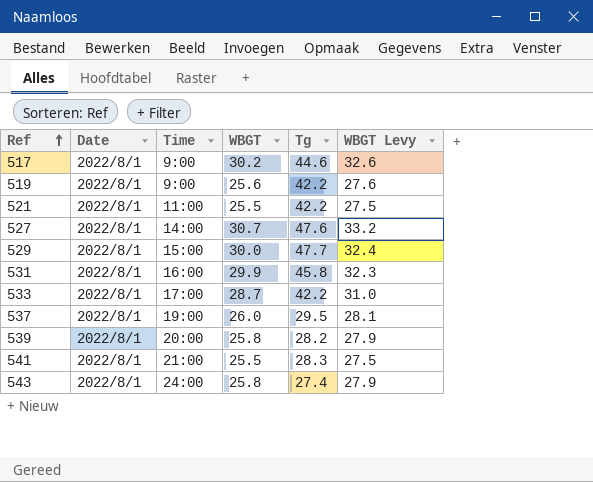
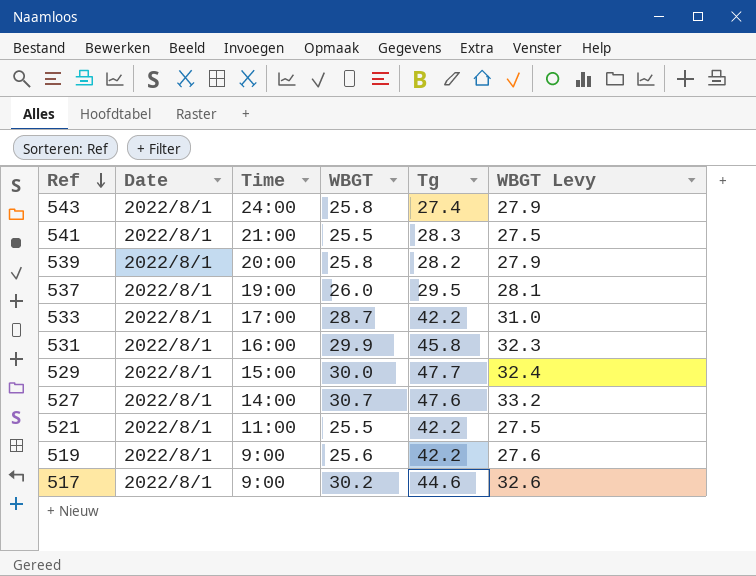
row order: Ref ascending -> Ref descending

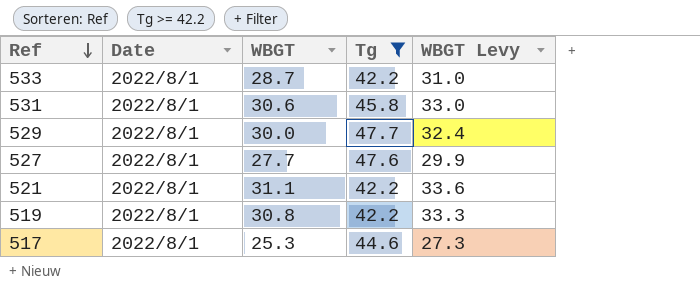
filter: none -> Tg >= 42.2
column Time | position: 3 -> none
531 | WBGT: 29.9 -> 30.6
531 | WBGT Levy: 32.3 -> 33.0
527 | WBGT: 30.7 -> 27.7
527 | WBGT Levy: 33.2 -> 29.9
521 | WBGT: 25.5 -> 31.1
521 | WBGT Levy: 27.5 -> 33.6
519 | WBGT: 25.6 -> 30.8
519 | WBGT Levy: 27.6 -> 33.3
517 | WBGT: 30.2 -> 25.3
517 | WBGT Levy: 32.6 -> 27.3

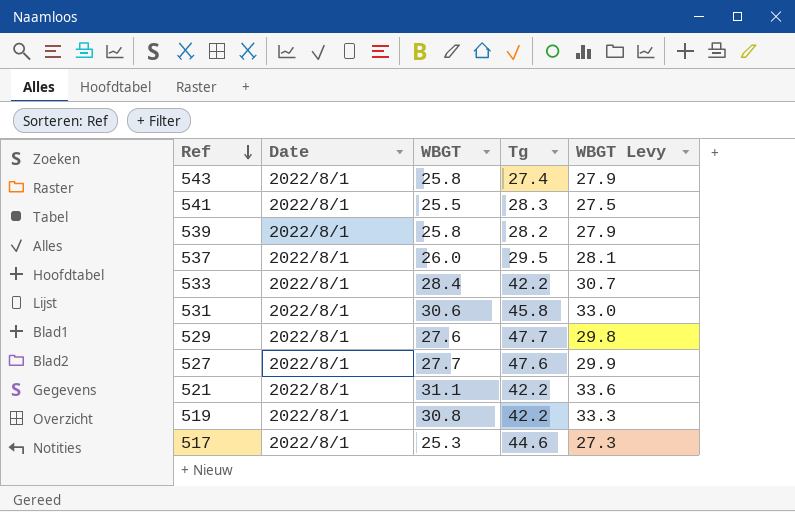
filter: Tg >= 42.2 -> none
533 | WBGT: 28.7 -> 28.4
533 | WBGT Levy: 31.0 -> 30.7
529 | WBGT: 30.0 -> 27.6
529 | WBGT Levy: 32.4 -> 29.8

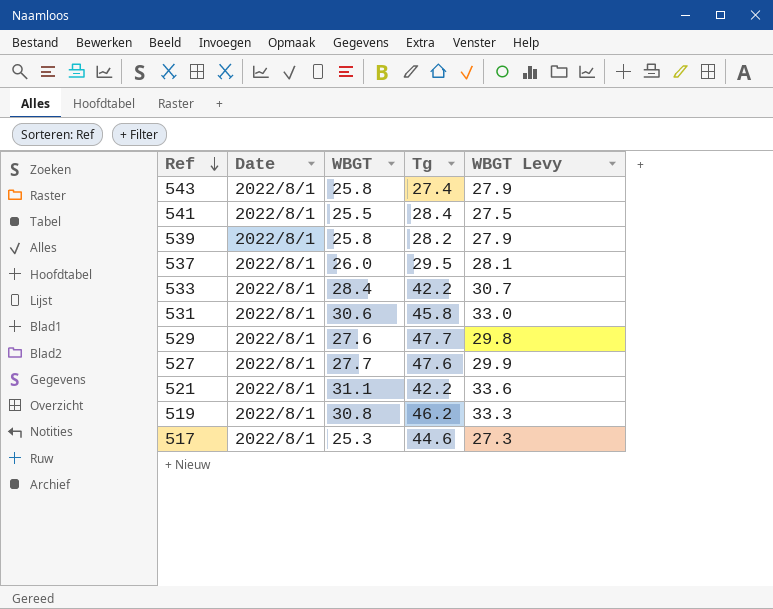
541 | Tg: 28.3 -> 28.4
519 | Tg: 42.2 -> 46.2

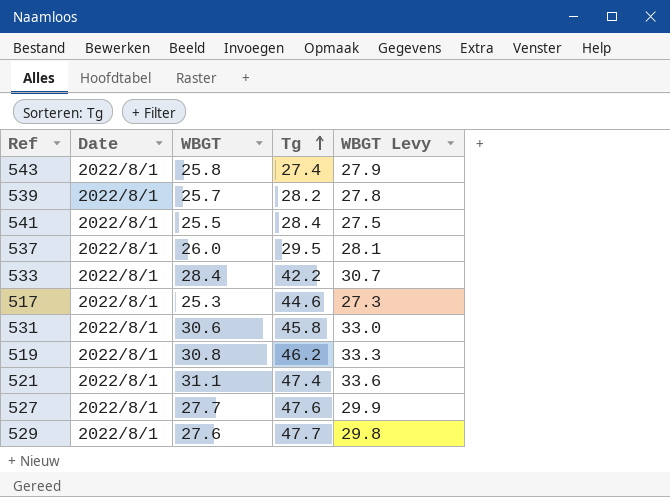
row order: Ref descending -> Tg ascending
539 | WBGT: 25.8 -> 25.7
539 | WBGT Levy: 27.9 -> 27.8
521 | Tg: 42.2 -> 47.4

